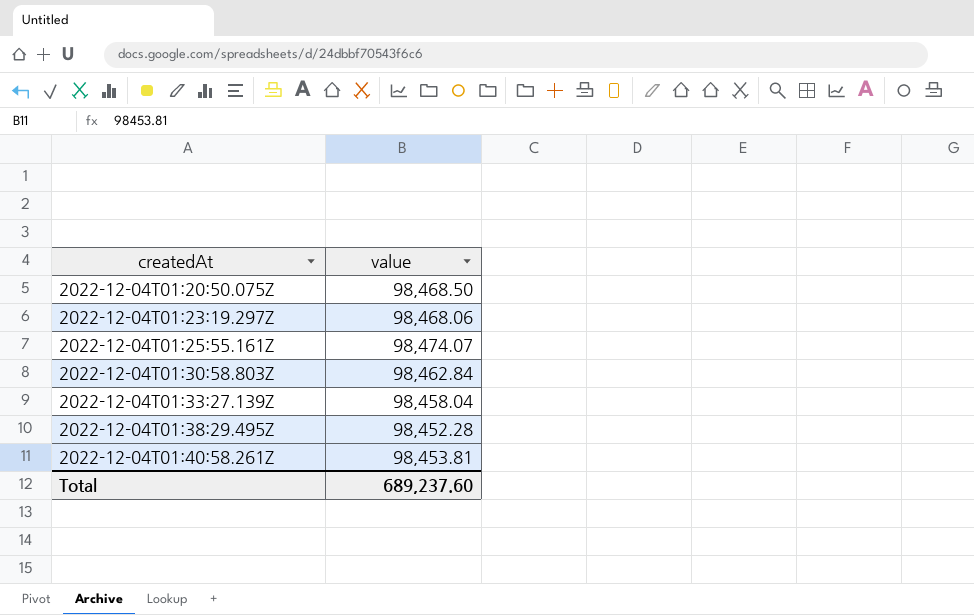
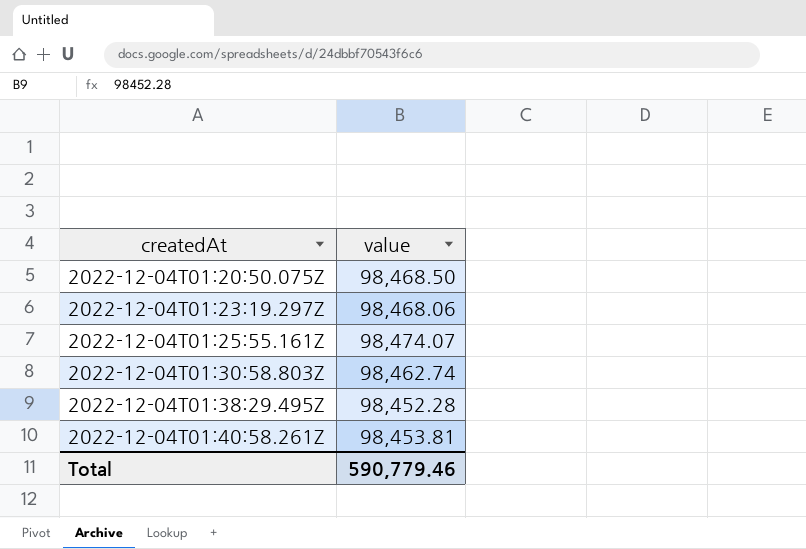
row 2022-12-04T01:33:27.139Z: 98,458.04 -> none
2022-12-04T01:30:58.803Z | value: 98,462.84 -> 98,462.74
Total | value: 689,237.60 -> 590,779.46

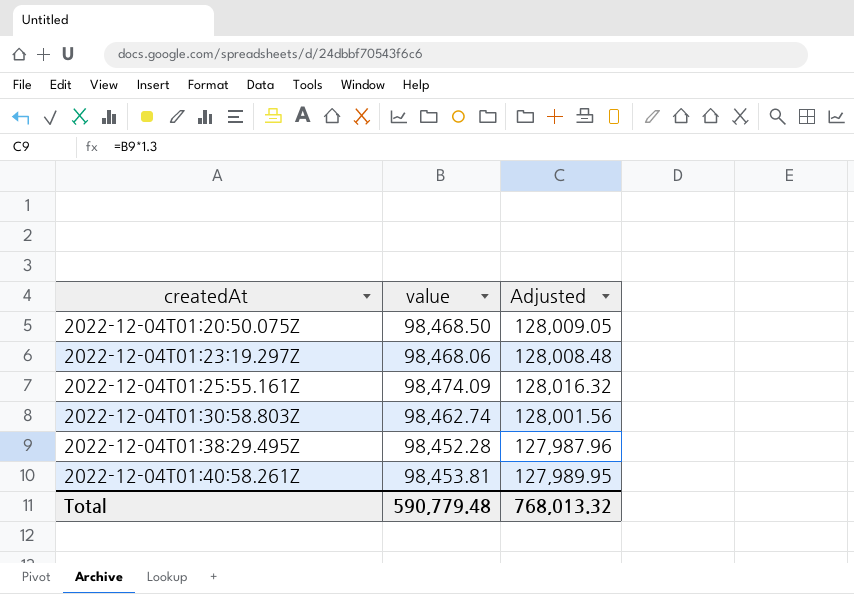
column Adjusted | formula: none -> [value] * 1.3
2022-12-04T01:25:55.161Z | value: 98,474.07 -> 98,474.09
Total | value: 590,779.46 -> 590,779.48

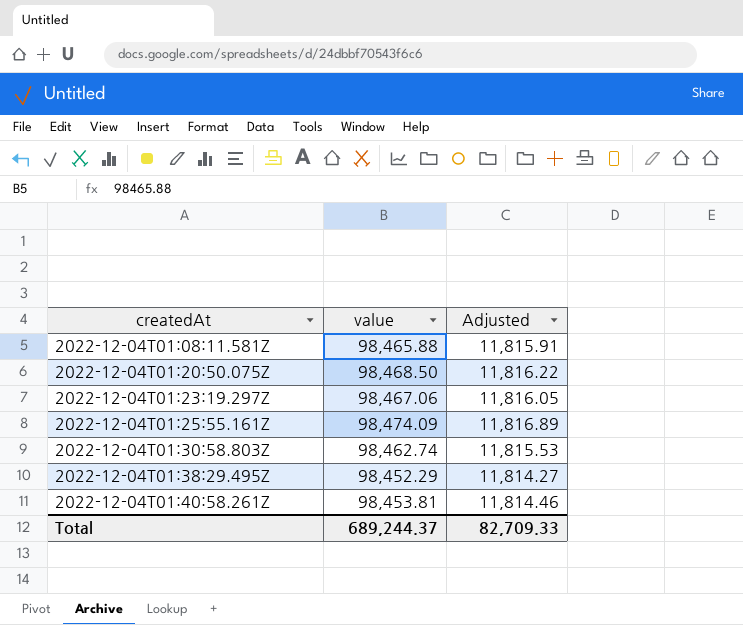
column Adjusted | formula: [value] * 1.3 -> [value] * 0.12
row 2022-12-04T01:08:11.581Z: none -> 98,465.88 | 11,815.91
2022-12-04T01:23:19.297Z | value: 98,468.06 -> 98,467.06
2022-12-04T01:38:29.495Z | value: 98,452.28 -> 98,452.29
Total | value: 590,779.48 -> 689,244.37
Total | Adjusted: 768,013.32 -> 82,709.33

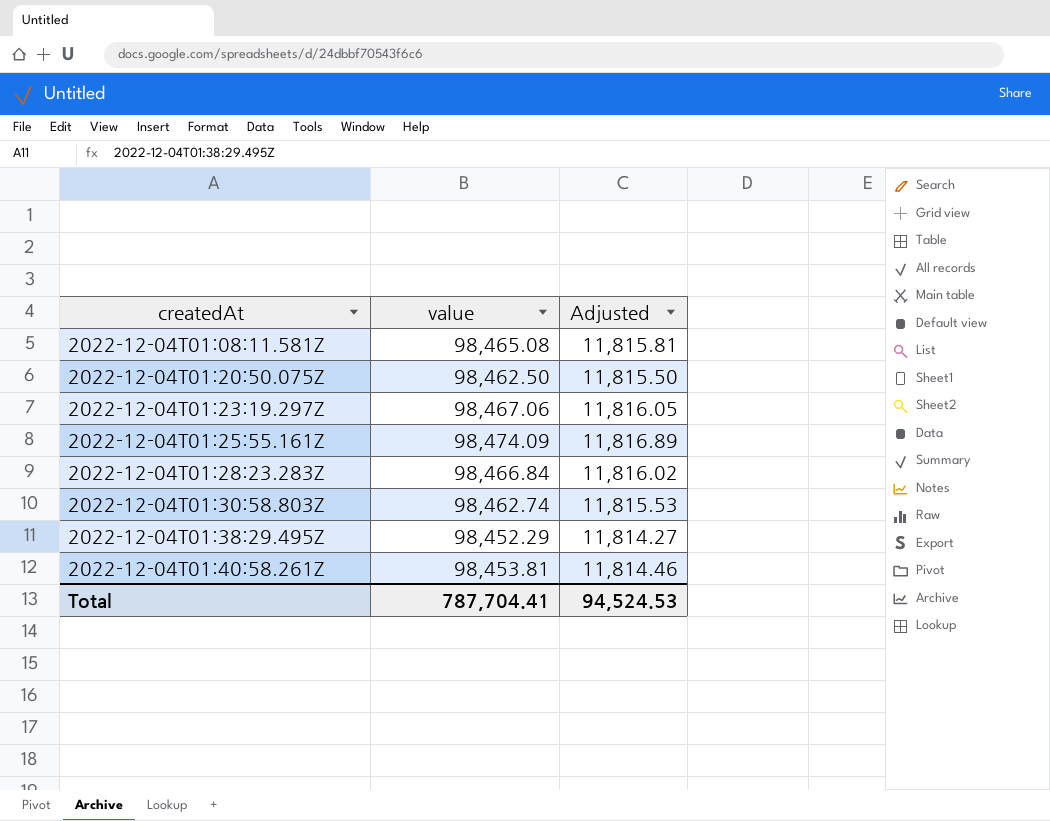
2022-12-04T01:08:11.581Z | value: 98,465.88 -> 98,465.08
2022-12-04T01:08:11.581Z | Adjusted: 11,815.91 -> 11,815.81
2022-12-04T01:20:50.075Z | value: 98,468.50 -> 98,462.50
2022-12-04T01:20:50.075Z | Adjusted: 11,816.22 -> 11,815.50
row 2022-12-04T01:28:23.283Z: none -> 98,466.84 | 11,816.02
Total | value: 689,244.37 -> 787,704.41
Total | Adjusted: 82,709.33 -> 94,524.53

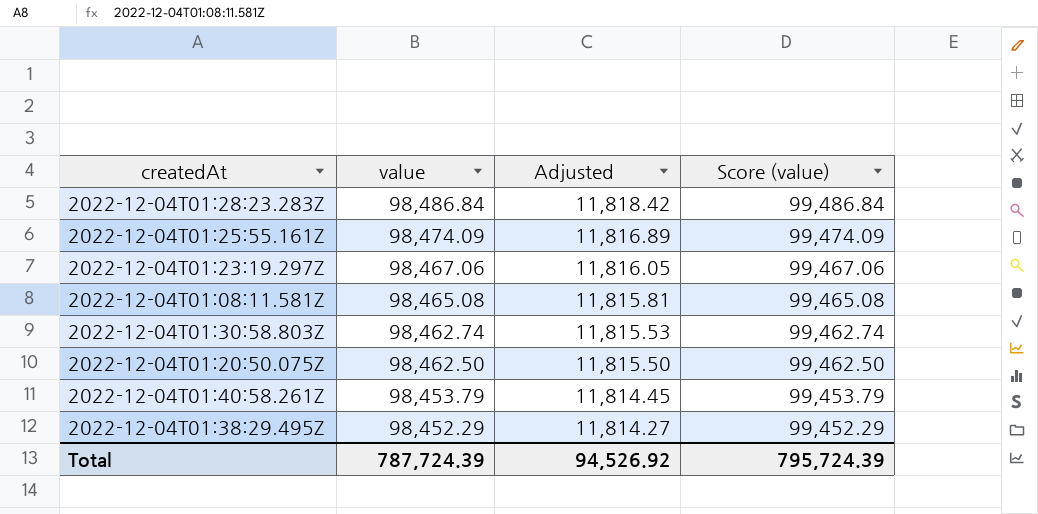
row order: createdAt ascending -> value descending
column Score (value) | formula: none -> [value] + 1000
2022-12-04T01:28:23.283Z | value: 98,466.84 -> 98,486.84
2022-12-04T01:28:23.283Z | Adjusted: 11,816.02 -> 11,818.42
2022-12-04T01:40:58.261Z | value: 98,453.81 -> 98,453.79
2022-12-04T01:40:58.261Z | Adjusted: 11,814.46 -> 11,814.45
Total | value: 787,704.41 -> 787,724.39
Total | Adjusted: 94,524.53 -> 94,526.92

